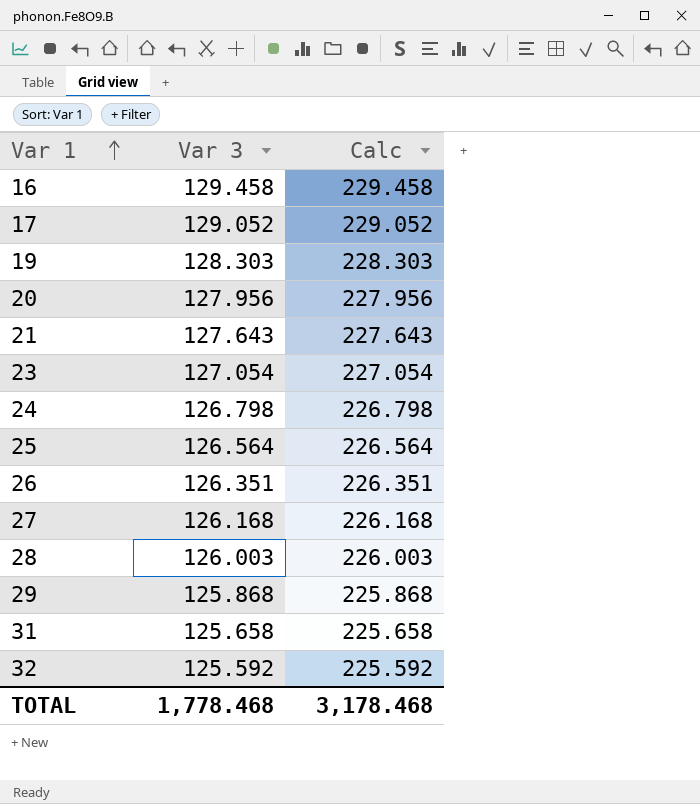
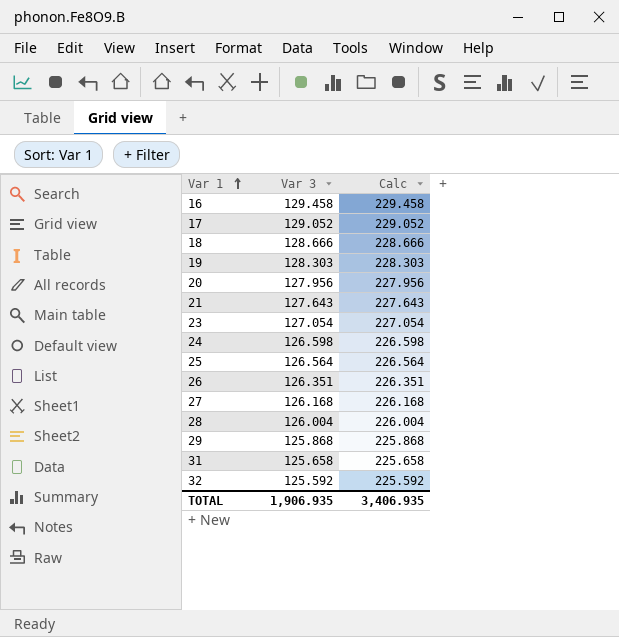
row 18: none -> 128.666 | 228.666
24 | Var 3: 126.798 -> 126.598
24 | Calc: 226.798 -> 226.598
28 | Var 3: 126.003 -> 126.004
28 | Calc: 226.003 -> 226.004
TOTAL | Var 3: 1,778.468 -> 1,906.935
TOTAL | Calc: 3,178.468 -> 3,406.935

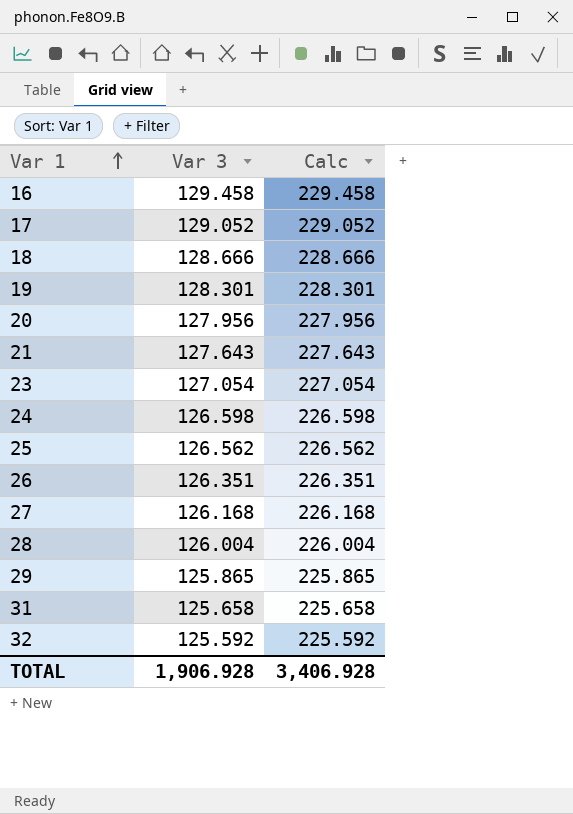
19 | Var 3: 128.303 -> 128.301
19 | Calc: 228.303 -> 228.301
25 | Var 3: 126.564 -> 126.562
25 | Calc: 226.564 -> 226.562
29 | Var 3: 125.868 -> 125.865
29 | Calc: 225.868 -> 225.865
TOTAL | Var 3: 1,906.935 -> 1,906.928
TOTAL | Calc: 3,406.935 -> 3,406.928

